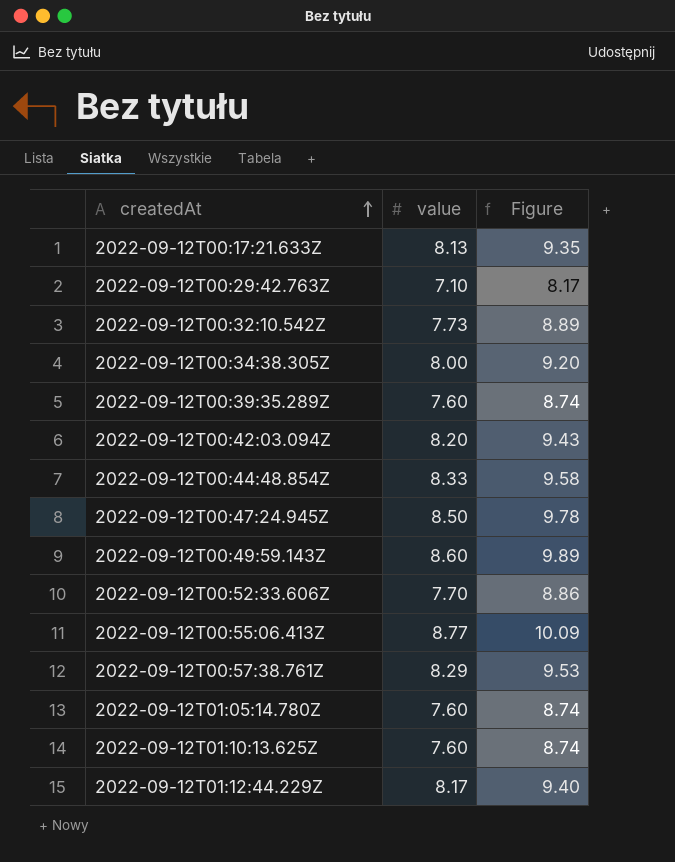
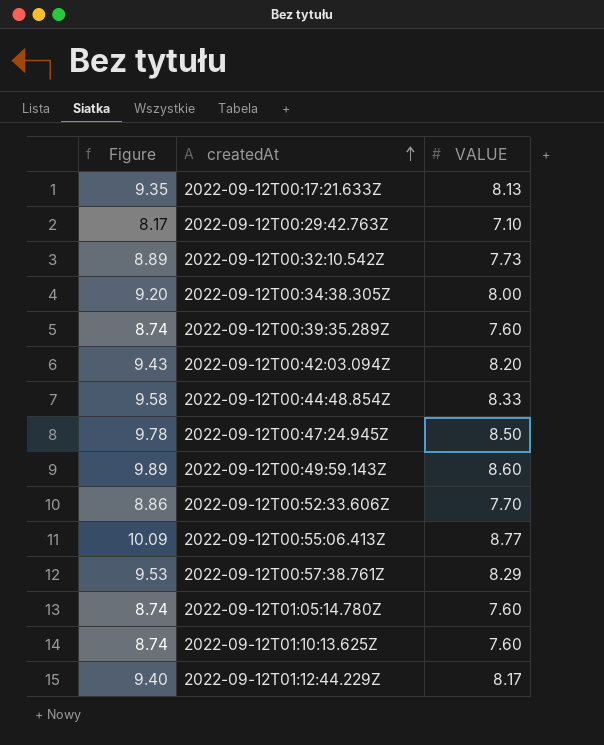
column Figure | position: 3 -> 1
column name: value -> VALUE

